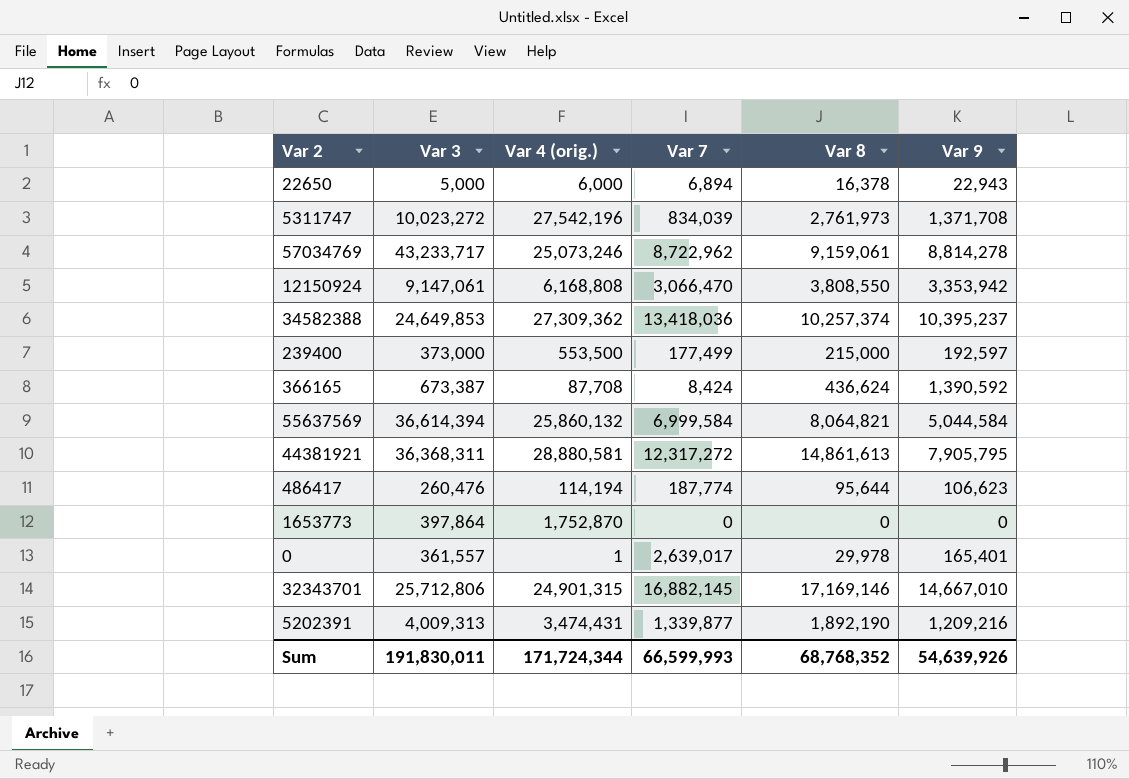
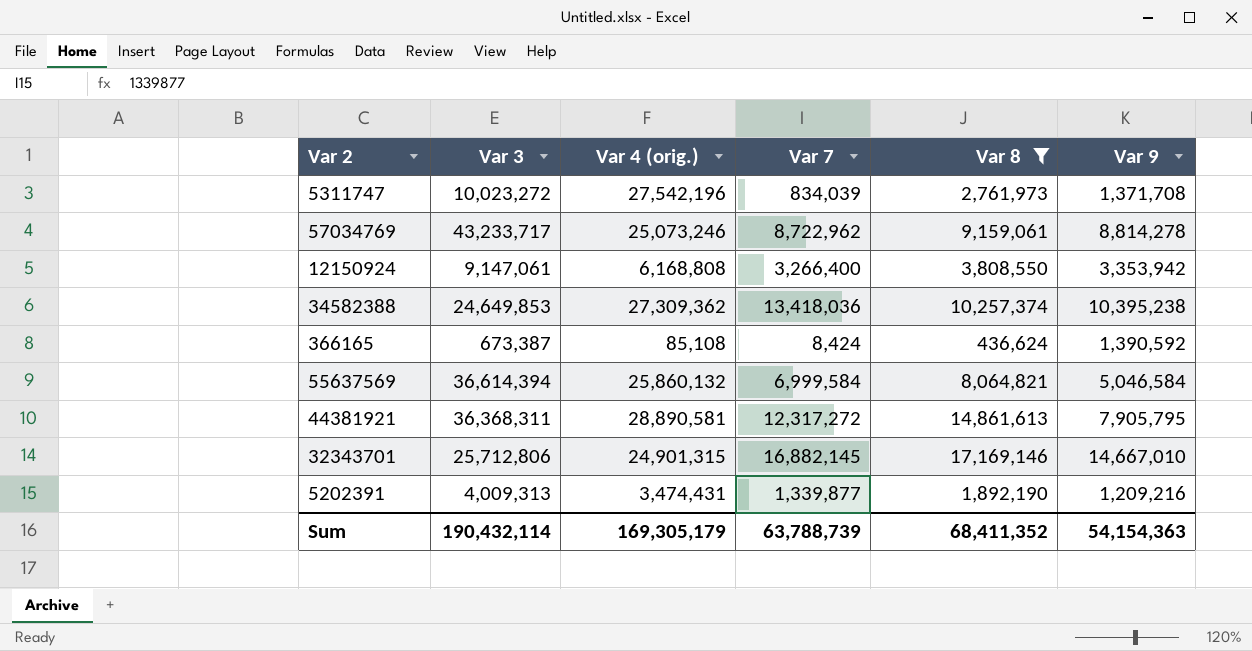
filter: none -> Var 8 >= 436,624
12150924 | Var 7: 3,066,470 -> 3,266,400
34582388 | Var 9: 10,395,237 -> 10,395,238
366165 | Var 4 (orig.): 87,708 -> 85,108
55637569 | Var 9: 5,044,584 -> 5,046,584
44381921 | Var 4 (orig.): 28,880,581 -> 28,890,581
Sum | Var 3: 191,830,011 -> 190,432,114
Sum | Var 4 (orig.): 171,724,344 -> 169,305,179
Sum | Var 7: 66,599,993 -> 63,788,739
Sum | Var 8: 68,768,352 -> 68,411,352
Sum | Var 9: 54,639,926 -> 54,154,363

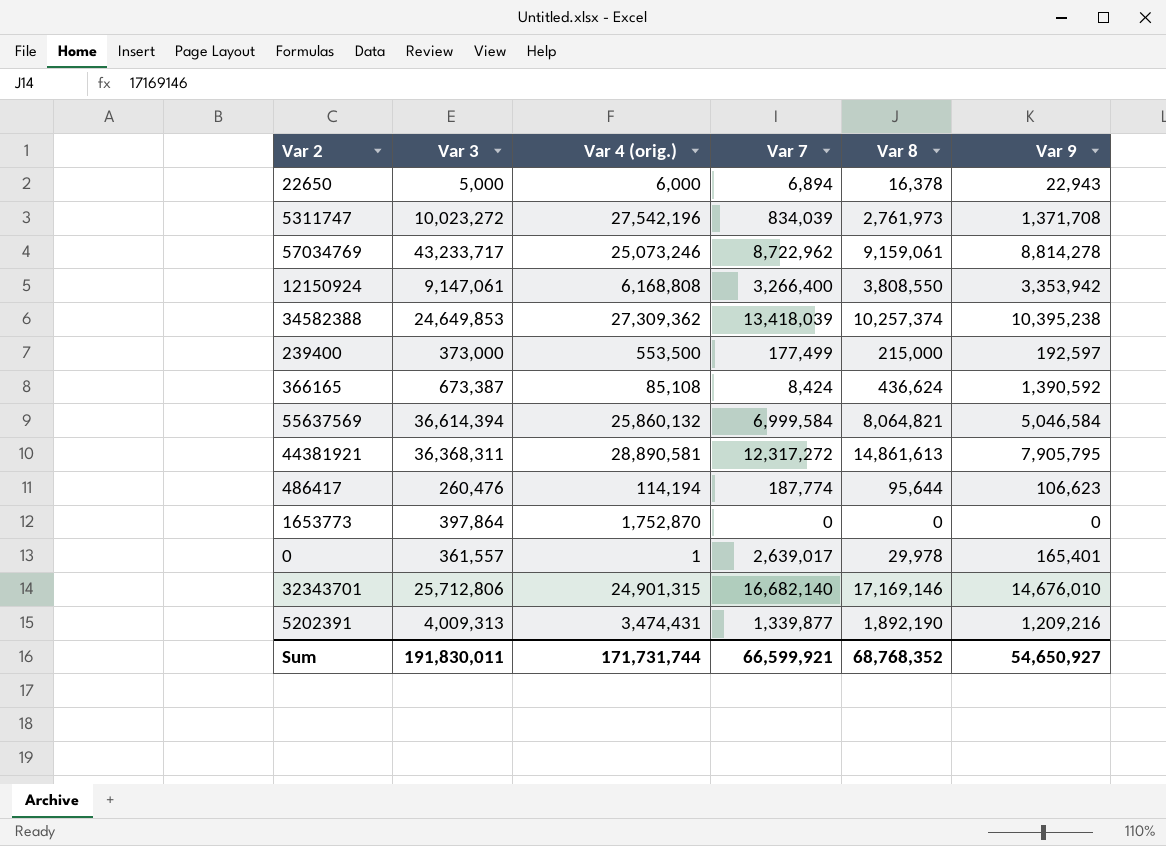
filter: Var 8 >= 436,624 -> none
34582388 | Var 7: 13,418,036 -> 13,418,039
32343701 | Var 7: 16,882,145 -> 16,682,140
32343701 | Var 9: 14,667,010 -> 14,676,010
Sum | Var 3: 190,432,114 -> 191,830,011
Sum | Var 4 (orig.): 169,305,179 -> 171,731,744
Sum | Var 7: 63,788,739 -> 66,599,921
Sum | Var 8: 68,411,352 -> 68,768,352
Sum | Var 9: 54,154,363 -> 54,650,927

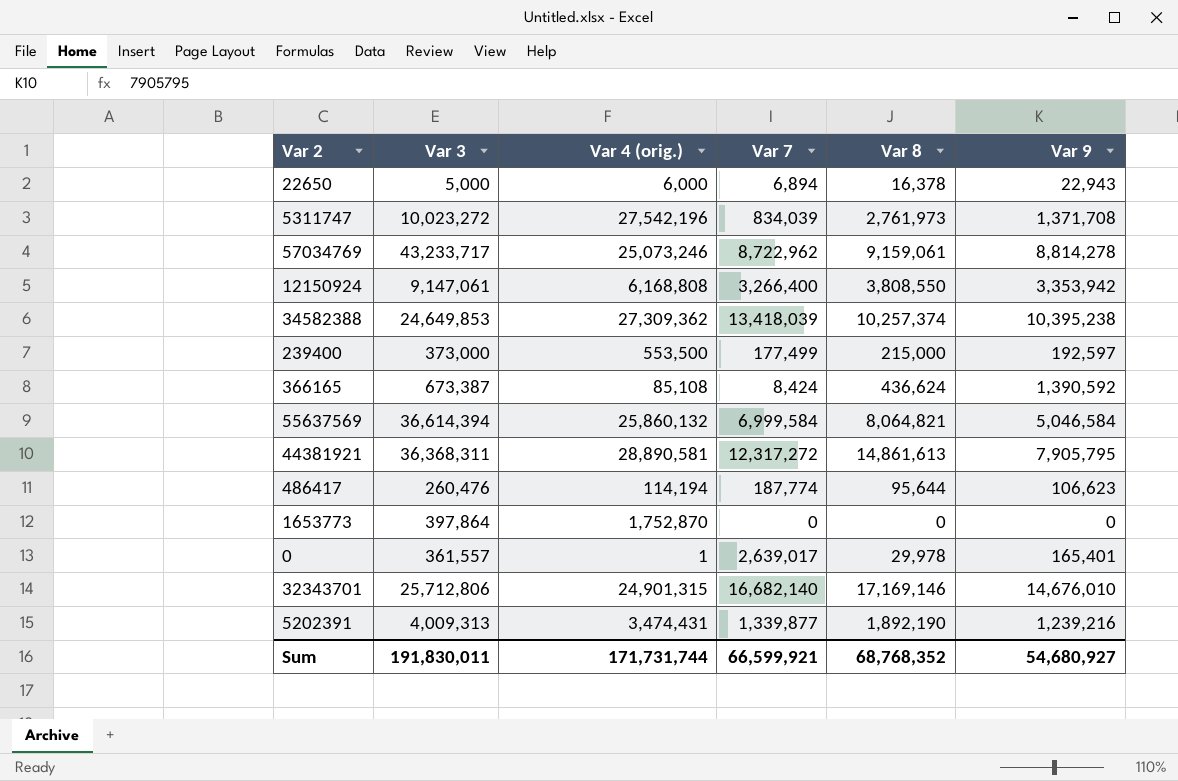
5202391 | Var 9: 1,209,216 -> 1,239,216
Sum | Var 9: 54,650,927 -> 54,680,927

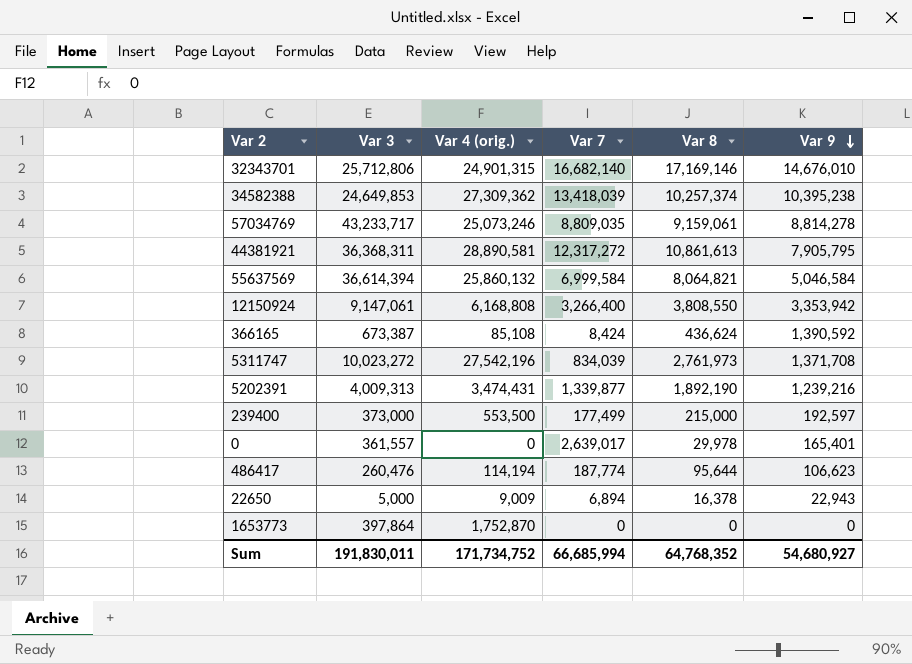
row order: none -> Var 9 descending
57034769 | Var 7: 8,722,962 -> 8,809,035
44381921 | Var 8: 14,861,613 -> 10,861,613
0 | Var 4 (orig.): 1 -> 0
22650 | Var 4 (orig.): 6,000 -> 9,009
Sum | Var 4 (orig.): 171,731,744 -> 171,734,752
Sum | Var 7: 66,599,921 -> 66,685,994
Sum | Var 8: 68,768,352 -> 64,768,352

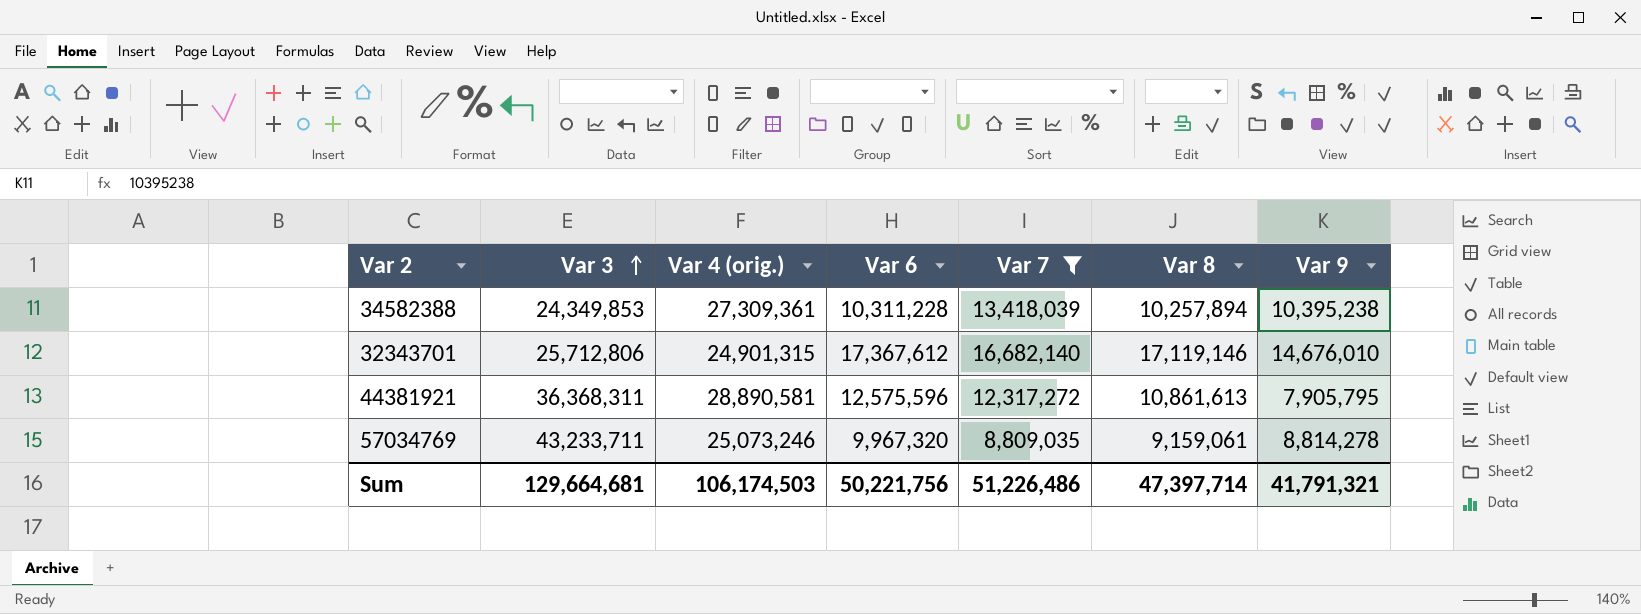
filter: none -> Var 7 >= 8,809,035
row order: Var 9 descending -> Var 3 ascending
column Var 6 | position: none -> 4
34582388 | Var 3: 24,649,853 -> 24,349,853
34582388 | Var 4 (orig.): 27,309,362 -> 27,309,361
34582388 | Var 8: 10,257,374 -> 10,257,894
32343701 | Var 8: 17,169,146 -> 17,119,146
57034769 | Var 3: 43,233,717 -> 43,233,711
Sum | Var 3: 191,830,011 -> 129,664,681
Sum | Var 4 (orig.): 171,734,752 -> 106,174,503
Sum | Var 7: 66,685,994 -> 51,226,486
Sum | Var 8: 64,768,352 -> 47,397,714
Sum | Var 9: 54,680,927 -> 41,791,321

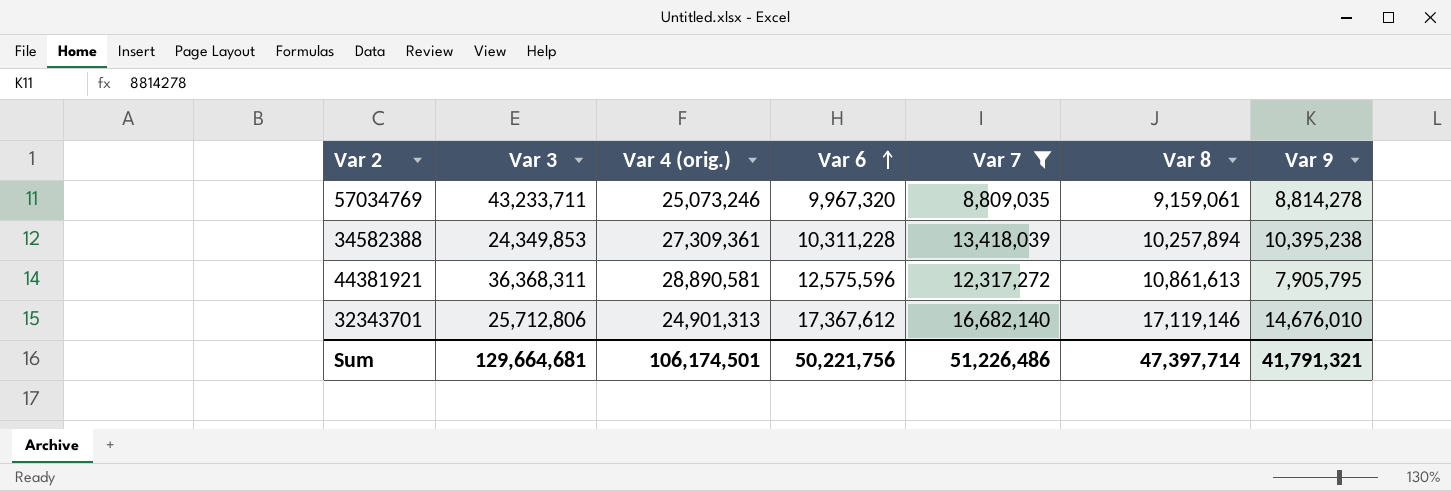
row order: Var 3 ascending -> Var 6 ascending
32343701 | Var 4 (orig.): 24,901,315 -> 24,901,313
Sum | Var 4 (orig.): 106,174,503 -> 106,174,501

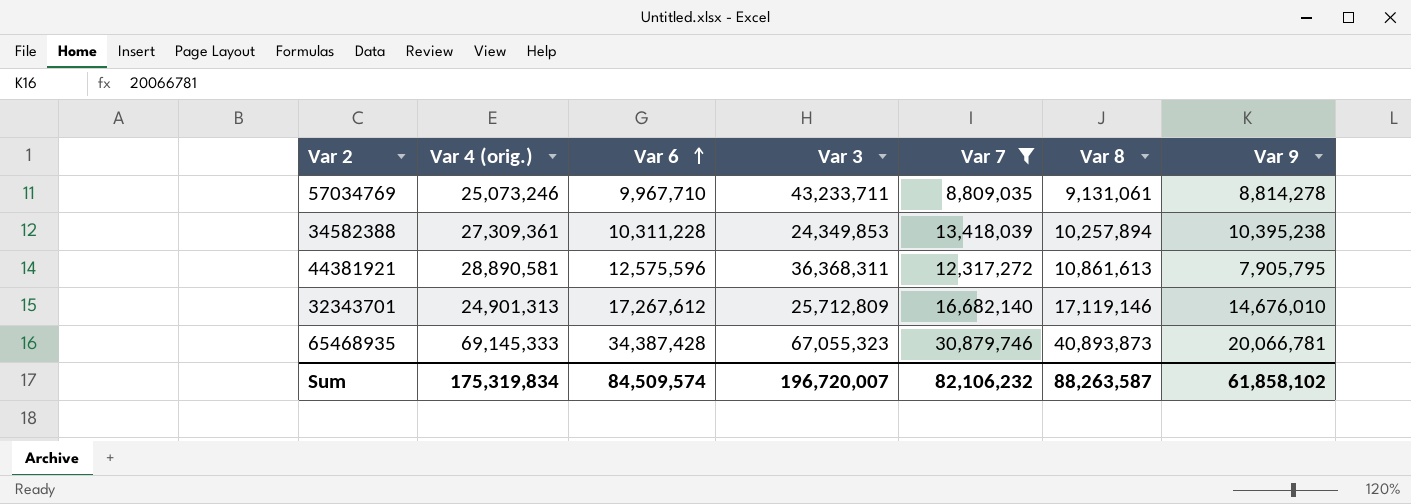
column Var 3 | position: 2 -> 4
57034769 | Var 6: 9,967,320 -> 9,967,710
57034769 | Var 8: 9,159,061 -> 9,131,061
32343701 | Var 6: 17,367,612 -> 17,267,612
32343701 | Var 3: 25,712,806 -> 25,712,809
row 65468935: none -> 69,145,333 | 34,387,428 | 67,055,323 | 30,879,746 | 40,893,873 | 20,066,781
Sum | Var 4 (orig.): 106,174,501 -> 175,319,834
Sum | Var 6: 50,221,756 -> 84,509,574
Sum | Var 3: 129,664,681 -> 196,720,007
Sum | Var 7: 51,226,486 -> 82,106,232
Sum | Var 8: 47,397,714 -> 88,263,587
Sum | Var 9: 41,791,321 -> 61,858,102

